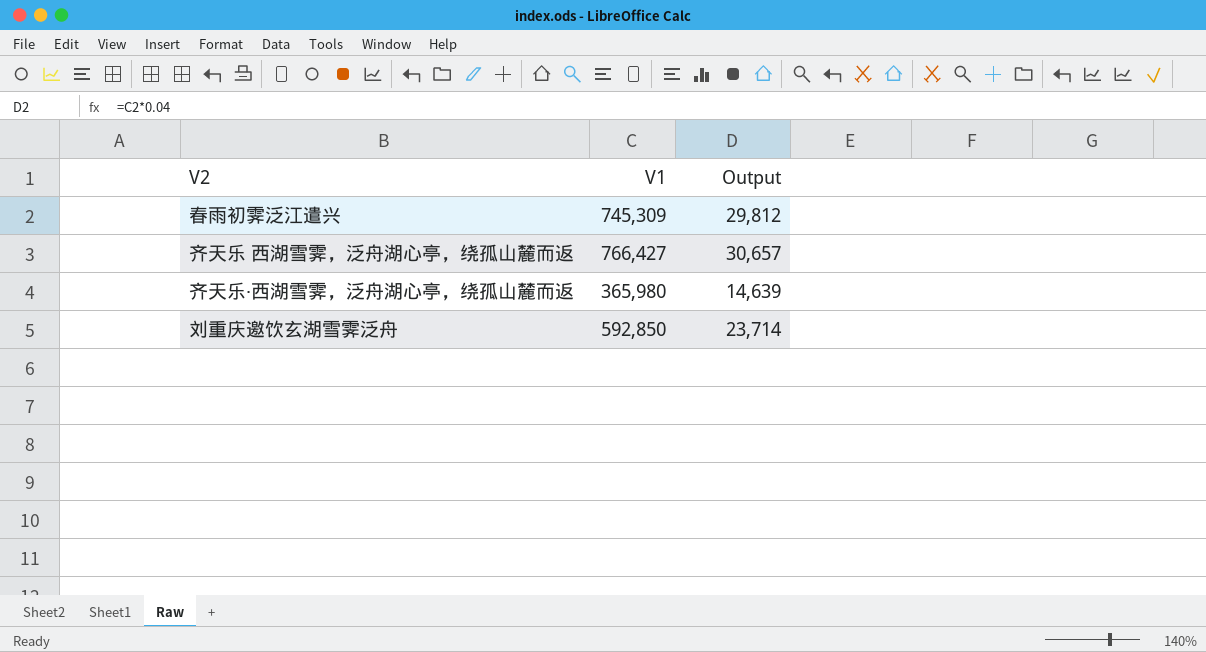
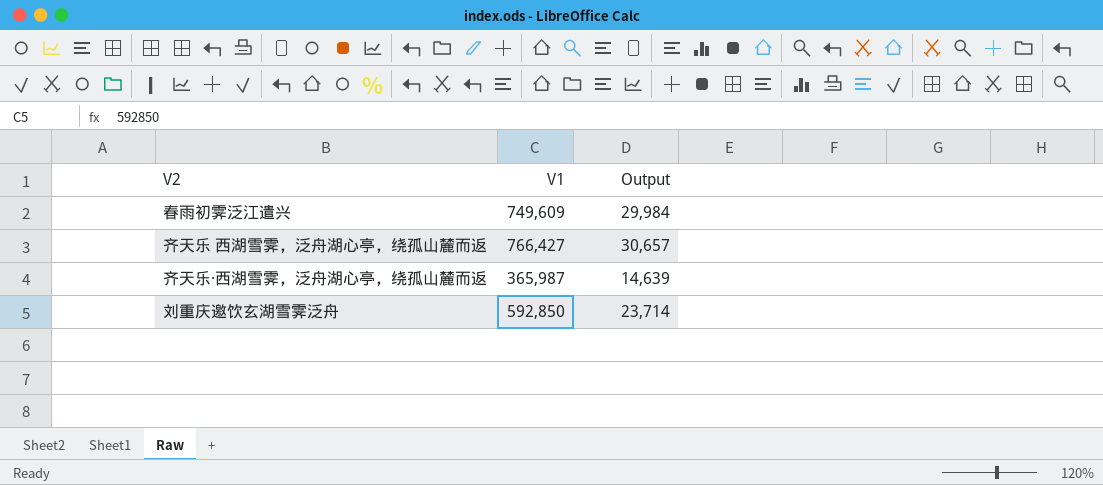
春雨初霁泛江遣兴 | V1: 745,309 -> 749,609
春雨初霁泛江遣兴 | Output: 29,812 -> 29,984
齐天乐·西湖雪霁，泛舟湖心亭，绕孤山麓而返 | V1: 365,980 -> 365,987

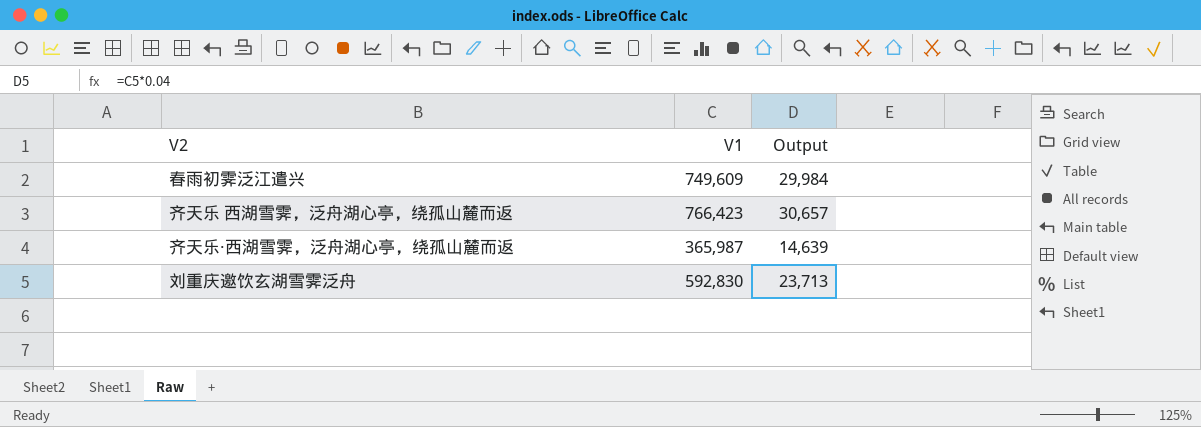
齐天乐 西湖雪霁，泛舟湖心亭，绕孤山麓而返 | V1: 766,427 -> 766,423
刘重庆邀饮玄湖雪霁泛舟 | V1: 592,850 -> 592,830
刘重庆邀饮玄湖雪霁泛舟 | Output: 23,714 -> 23,713

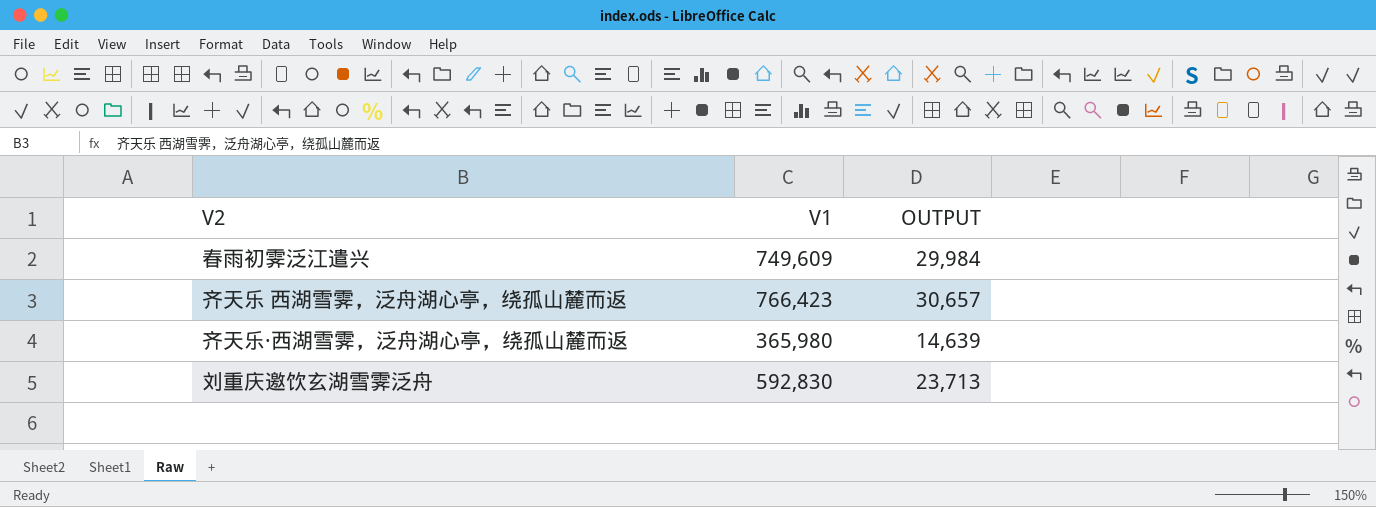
column name: Output -> OUTPUT
齐天乐·西湖雪霁，泛舟湖心亭，绕孤山麓而返 | V1: 365,987 -> 365,980

